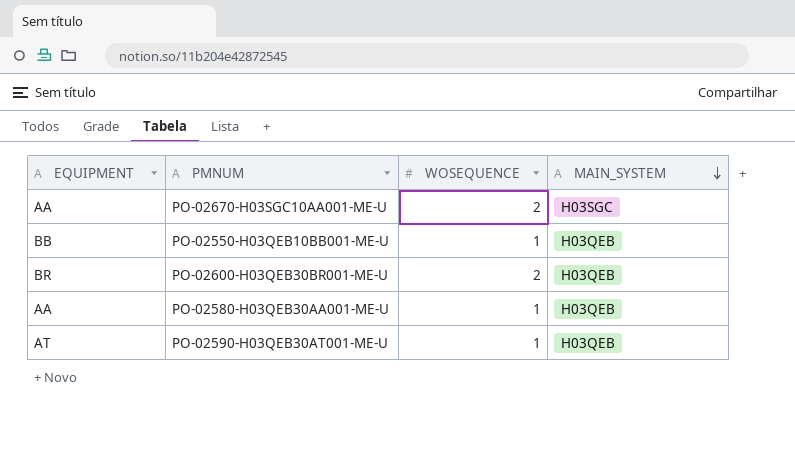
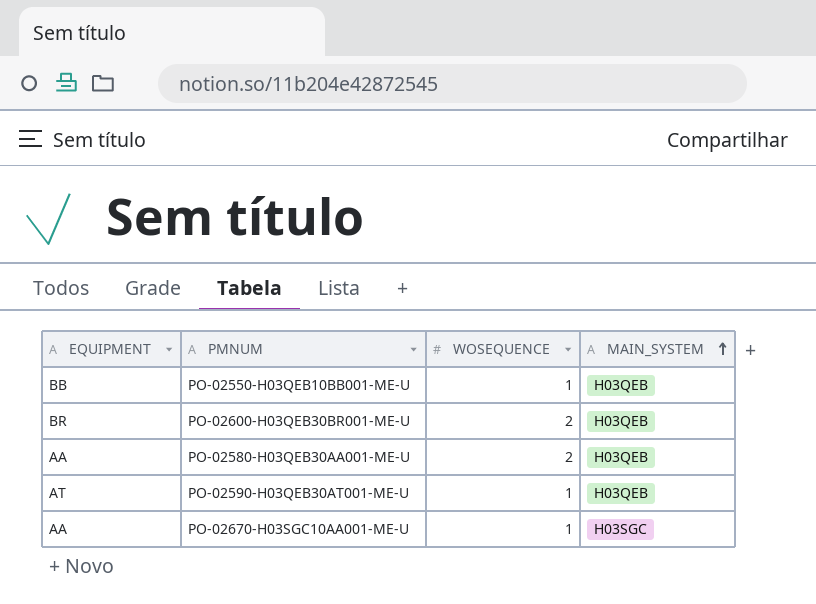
row order: MAIN_SYSTEM descending -> MAIN_SYSTEM ascending
PO-02580-H03QEB30AA001-ME-U | WOSEQUENCE: 1 -> 2
PO-02670-H03SGC10AA001-ME-U | WOSEQUENCE: 2 -> 1

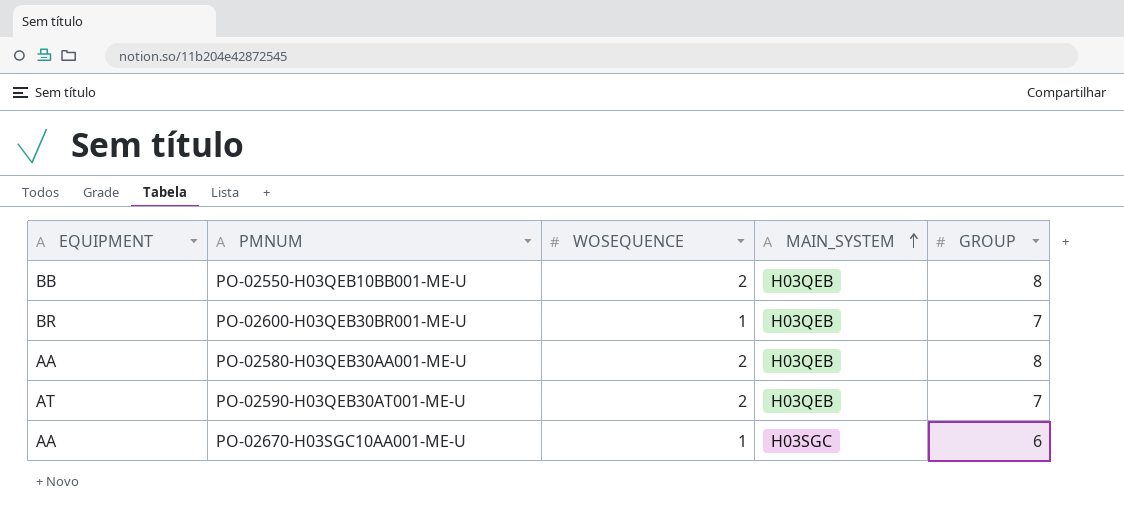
column GROUP | position: none -> 5
PO-02550-H03QEB10BB001-ME-U | WOSEQUENCE: 1 -> 2
PO-02600-H03QEB30BR001-ME-U | WOSEQUENCE: 2 -> 1
PO-02590-H03QEB30AT001-ME-U | WOSEQUENCE: 1 -> 2

